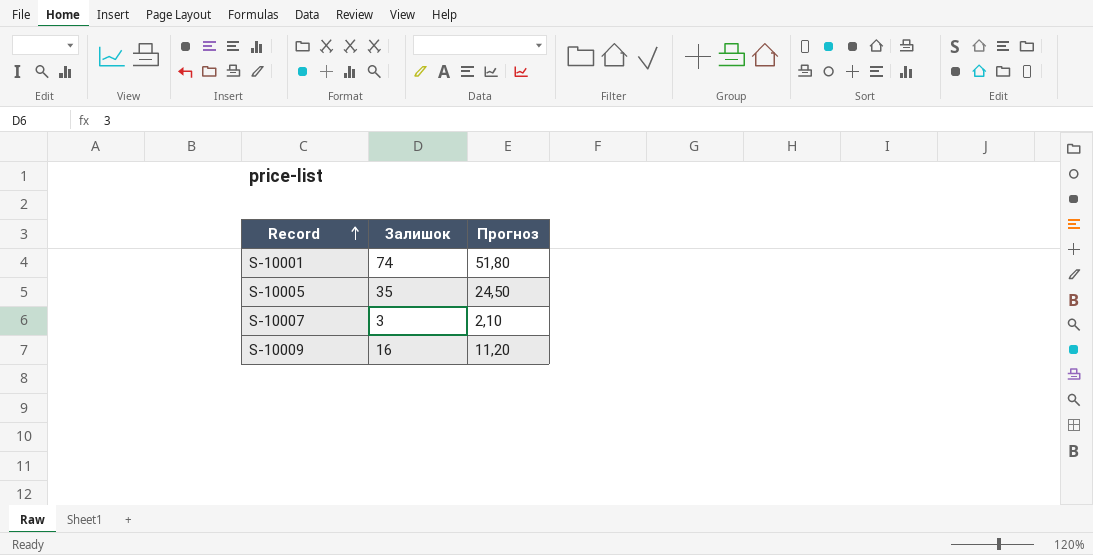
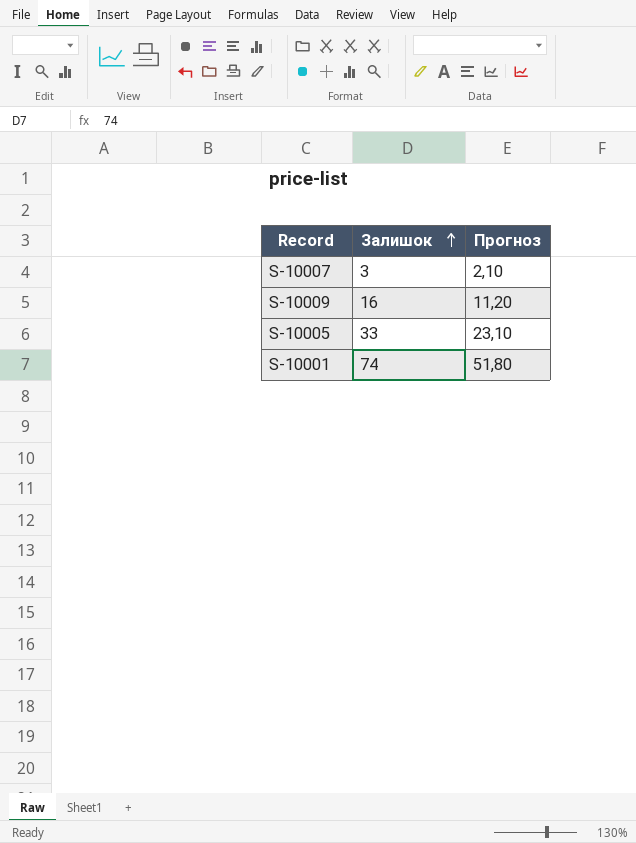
row order: Record ascending -> Залишок ascending
S-10005 | Залишок: 35 -> 33
S-10005 | Прогноз: 24,50 -> 23,10

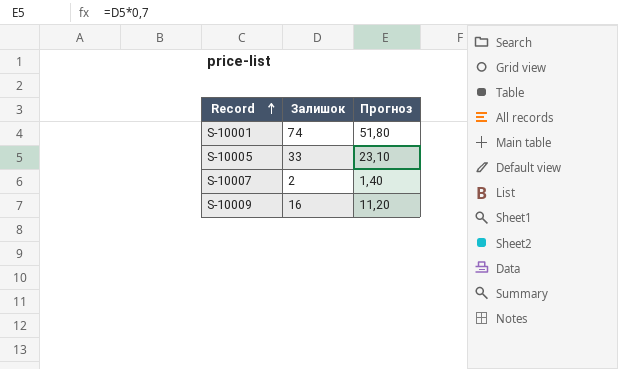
row order: Залишок ascending -> Record ascending
S-10007 | Залишок: 3 -> 2
S-10007 | Прогноз: 2,10 -> 1,40

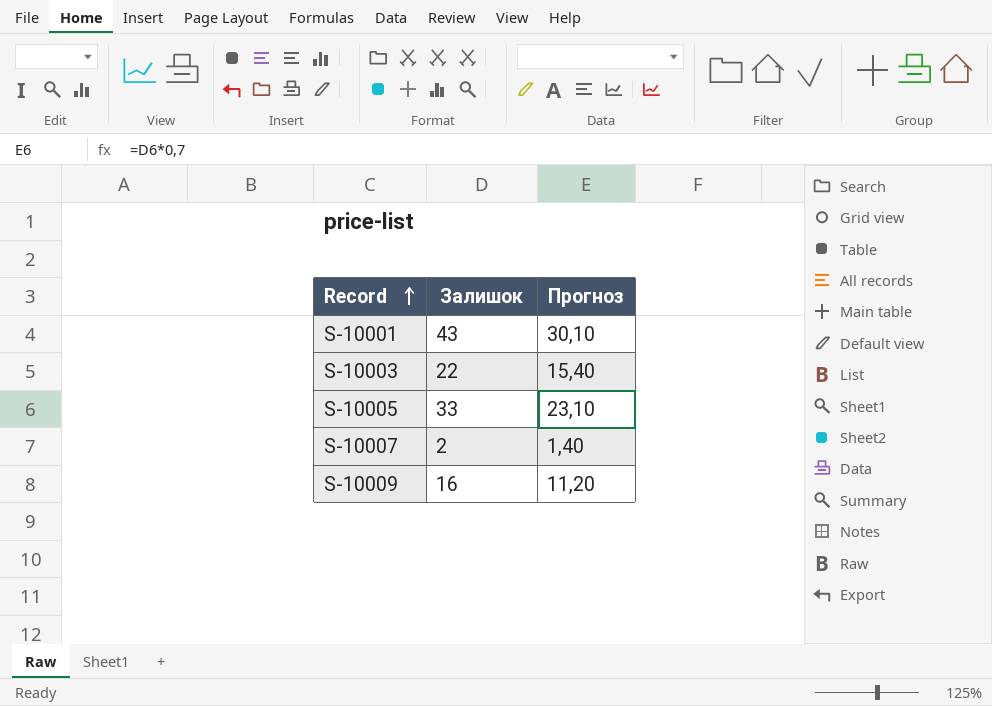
S-10001 | Залишок: 74 -> 43
S-10001 | Прогноз: 51,80 -> 30,10
row S-10003: none -> 22 | 15,40

